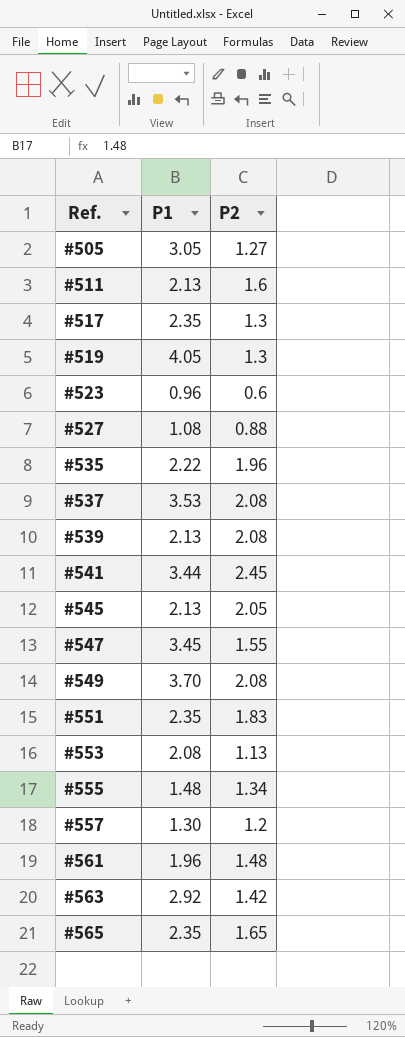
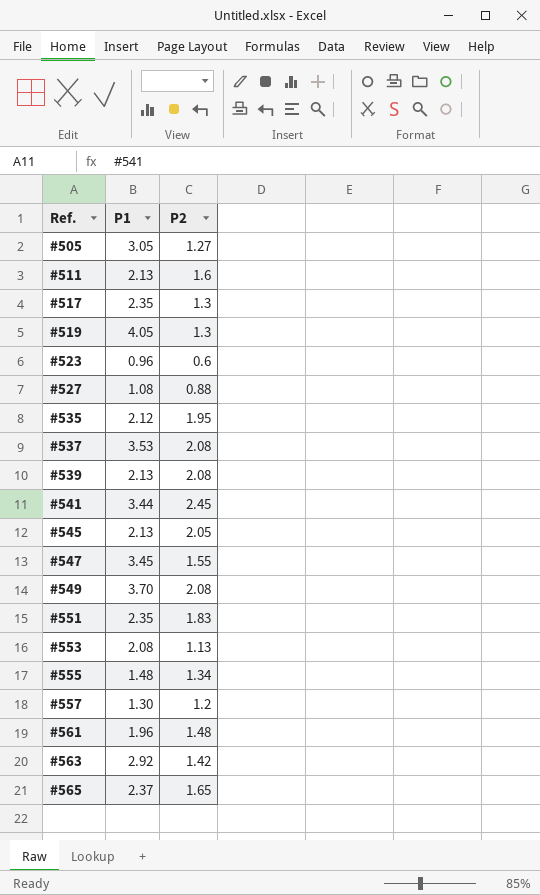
#535 | P1: 2.22 -> 2.12
#535 | P2: 1.96 -> 1.95
#565 | P1: 2.35 -> 2.37

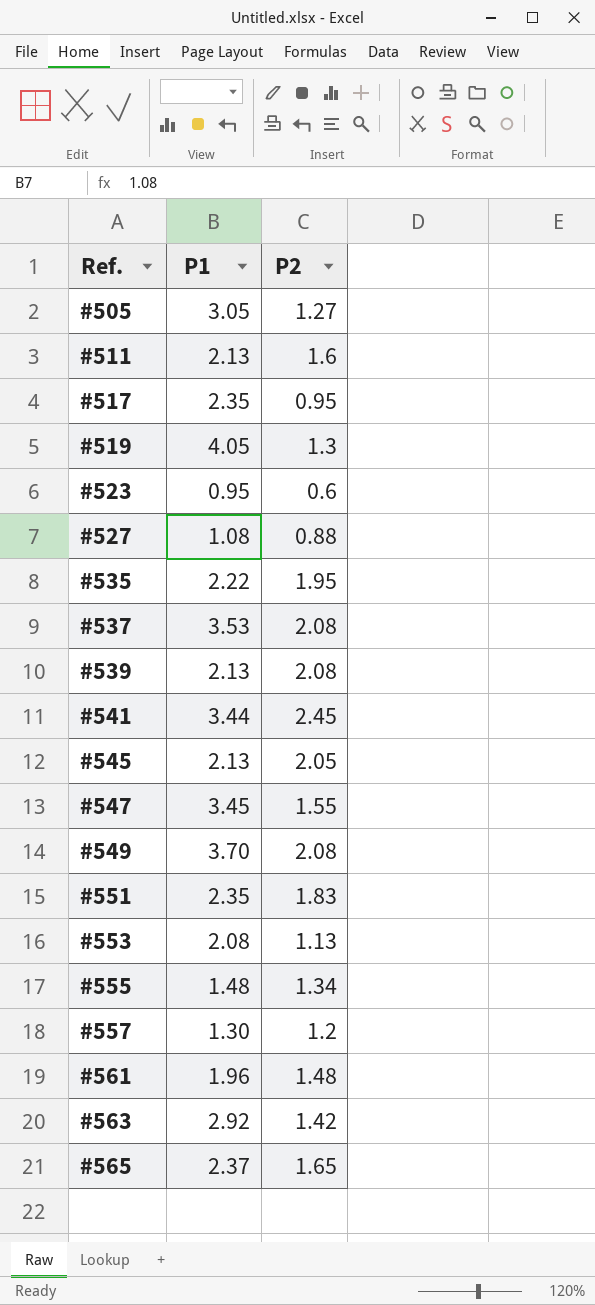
#517 | P2: 1.3 -> 0.95
#523 | P1: 0.96 -> 0.95
#535 | P1: 2.12 -> 2.22

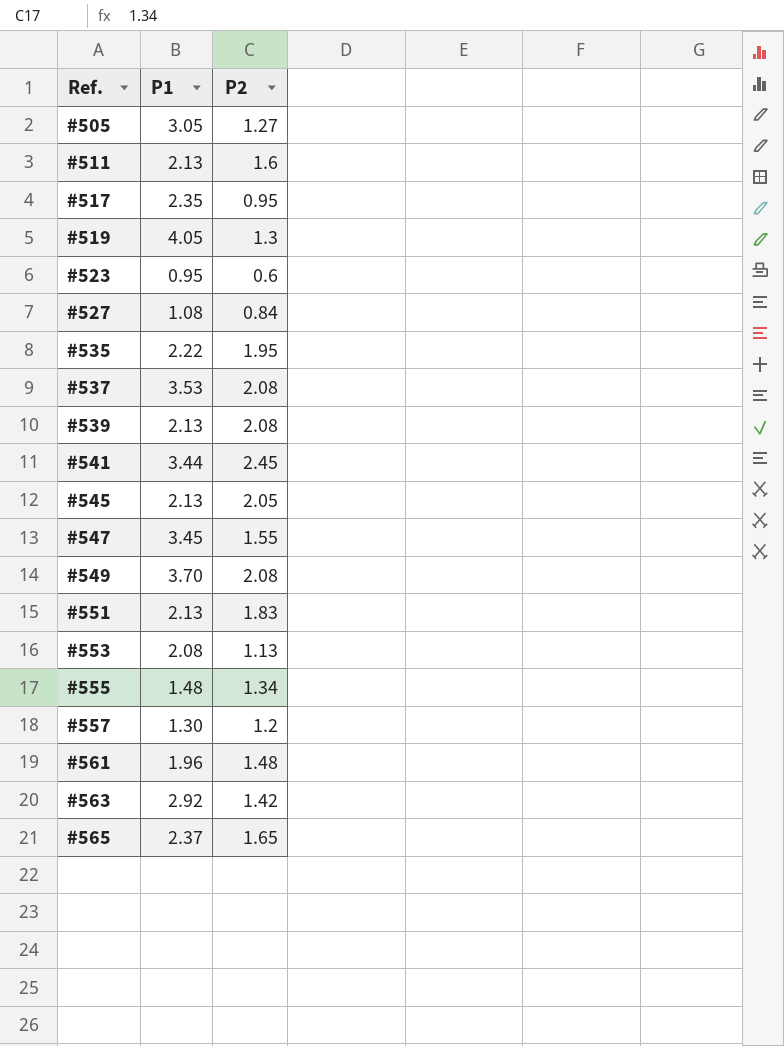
#527 | P2: 0.88 -> 0.84
#551 | P1: 2.35 -> 2.13

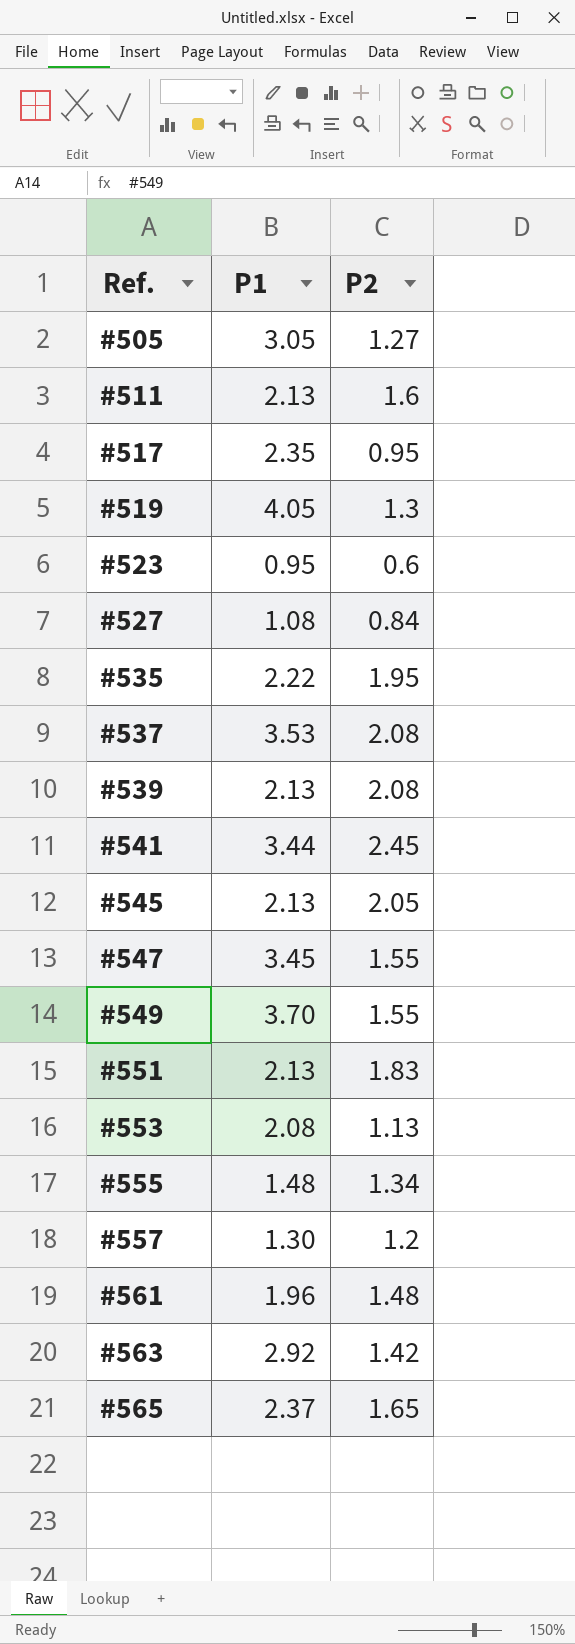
#549 | P2: 2.08 -> 1.55

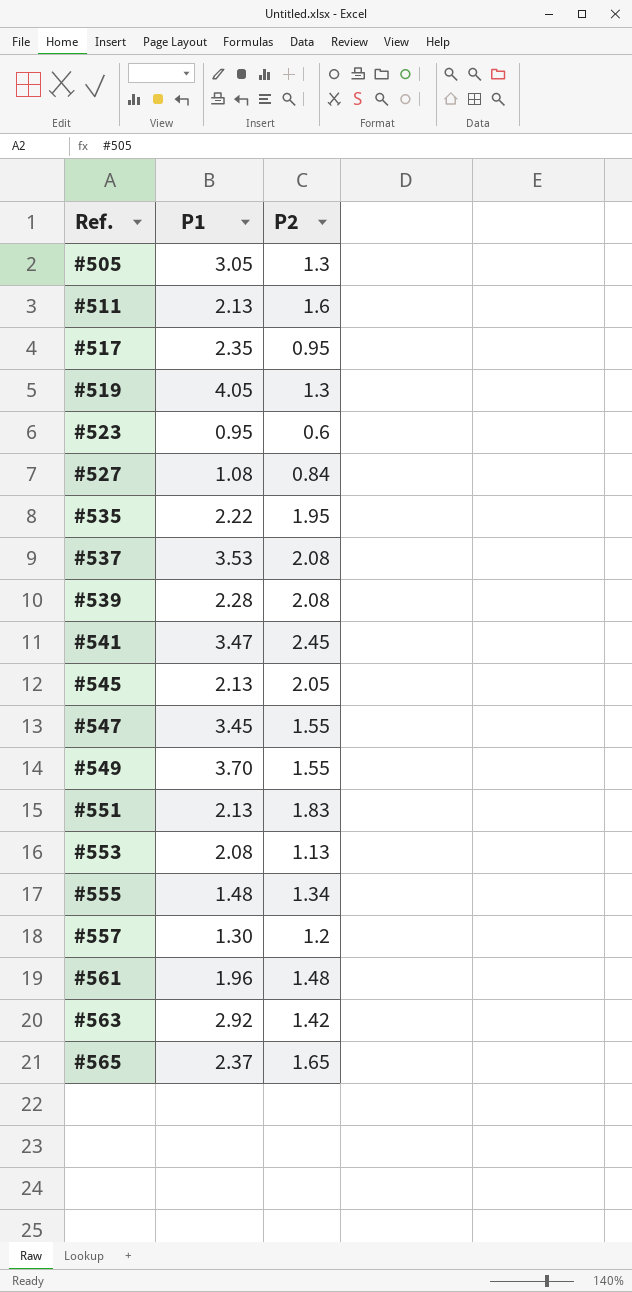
#505 | P2: 1.27 -> 1.3
#539 | P1: 2.13 -> 2.28
#541 | P1: 3.44 -> 3.47

